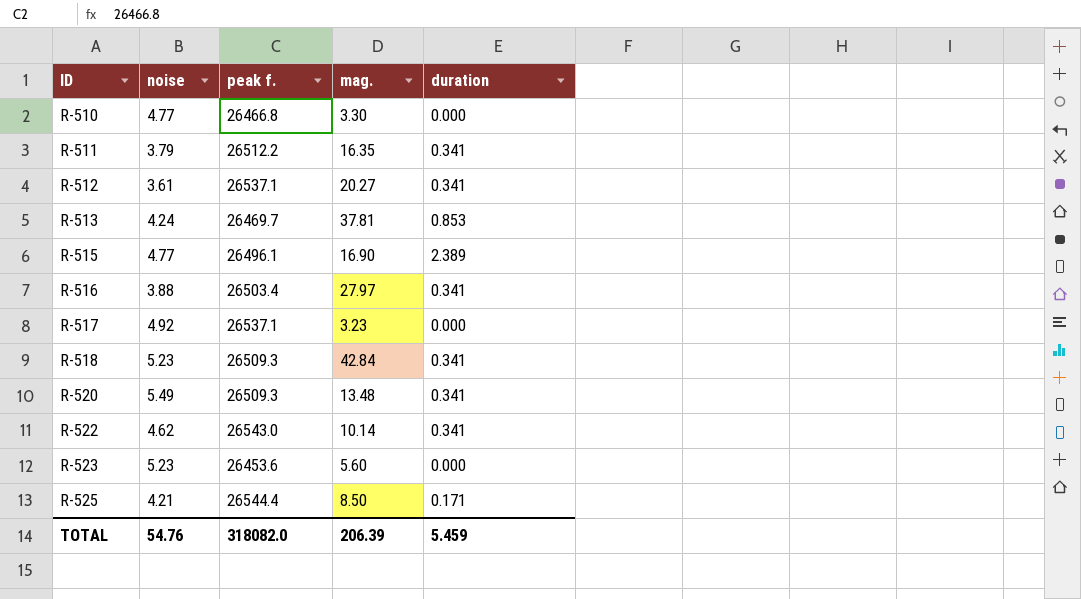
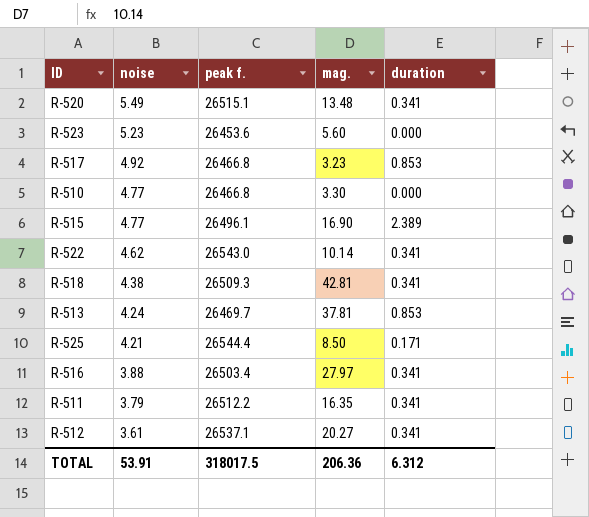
row order: ID ascending -> noise descending
R-520 | peak f.: 26509.3 -> 26515.1
R-517 | peak f.: 26537.1 -> 26466.8
R-517 | duration: 0.000 -> 0.853
R-518 | noise: 5.23 -> 4.38
R-518 | mag.: 42.84 -> 42.81
TOTAL | noise: 54.76 -> 53.91
TOTAL | peak f.: 318082.0 -> 318017.5
TOTAL | mag.: 206.39 -> 206.36
TOTAL | duration: 5.459 -> 6.312

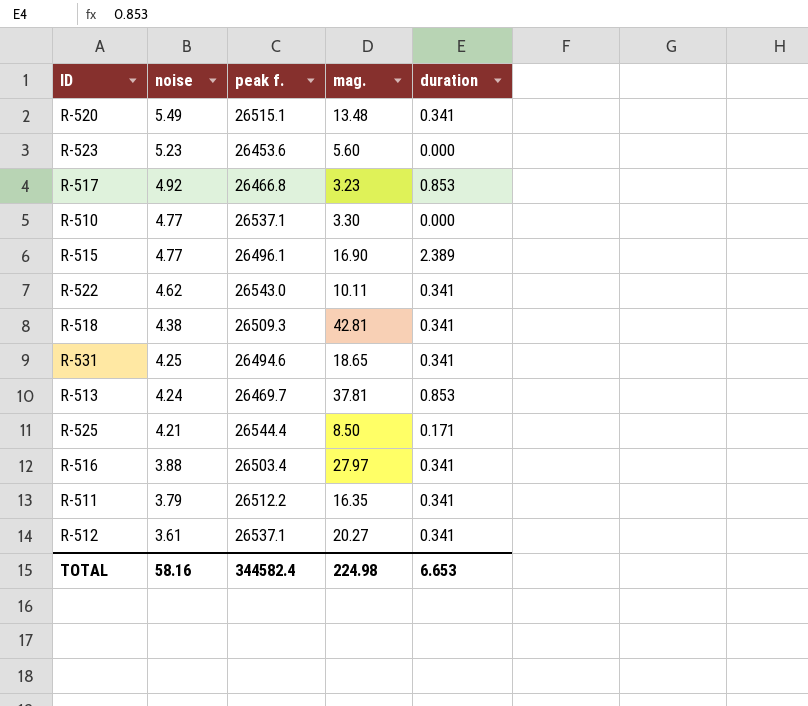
R-510 | peak f.: 26466.8 -> 26537.1
R-522 | mag.: 10.14 -> 10.11
row R-531: none -> 4.25 | 26494.6 | 18.65 | 0.341
TOTAL | noise: 53.91 -> 58.16
TOTAL | peak f.: 318017.5 -> 344582.4
TOTAL | mag.: 206.36 -> 224.98
TOTAL | duration: 6.312 -> 6.653

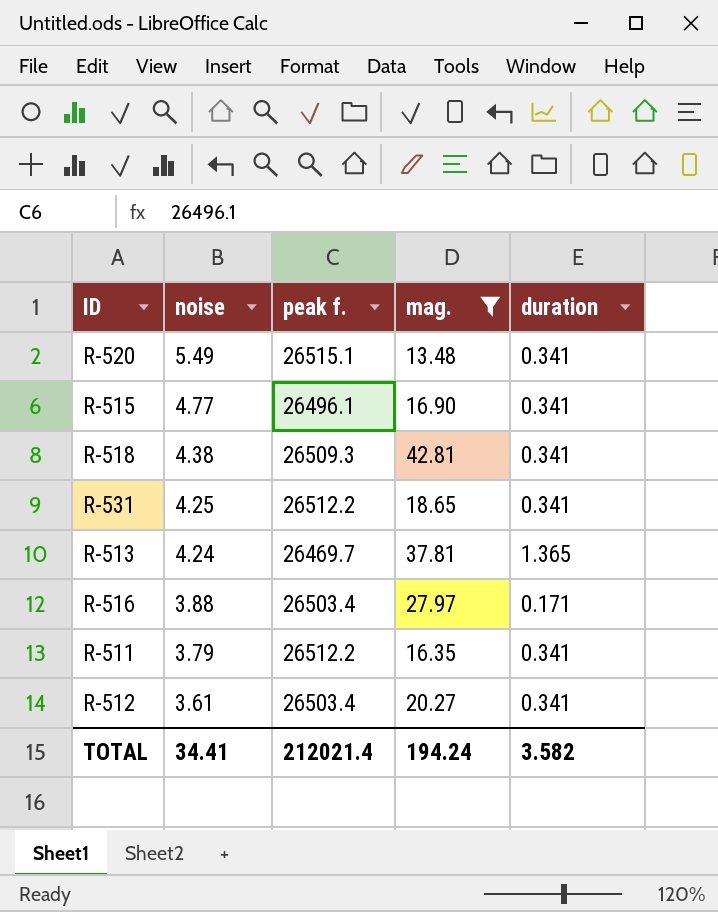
filter: none -> mag. >= 13.48
R-515 | duration: 2.389 -> 0.341
R-531 | peak f.: 26494.6 -> 26512.2
R-513 | duration: 0.853 -> 1.365
R-516 | duration: 0.341 -> 0.171
R-512 | peak f.: 26537.1 -> 26503.4
TOTAL | noise: 58.16 -> 34.41
TOTAL | peak f.: 344582.4 -> 212021.4
TOTAL | mag.: 224.98 -> 194.24
TOTAL | duration: 6.653 -> 3.582

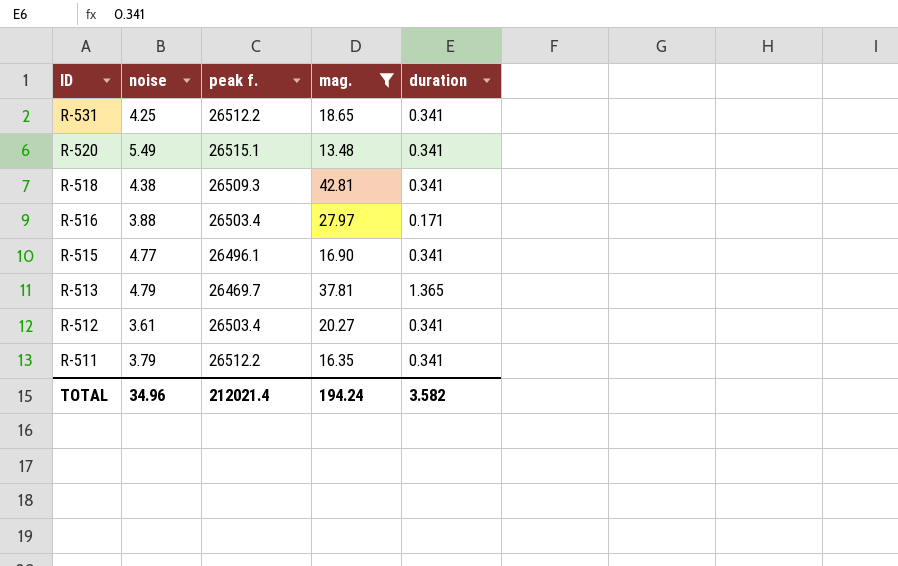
row order: noise descending -> ID descending
R-513 | noise: 4.24 -> 4.79
TOTAL | noise: 34.41 -> 34.96

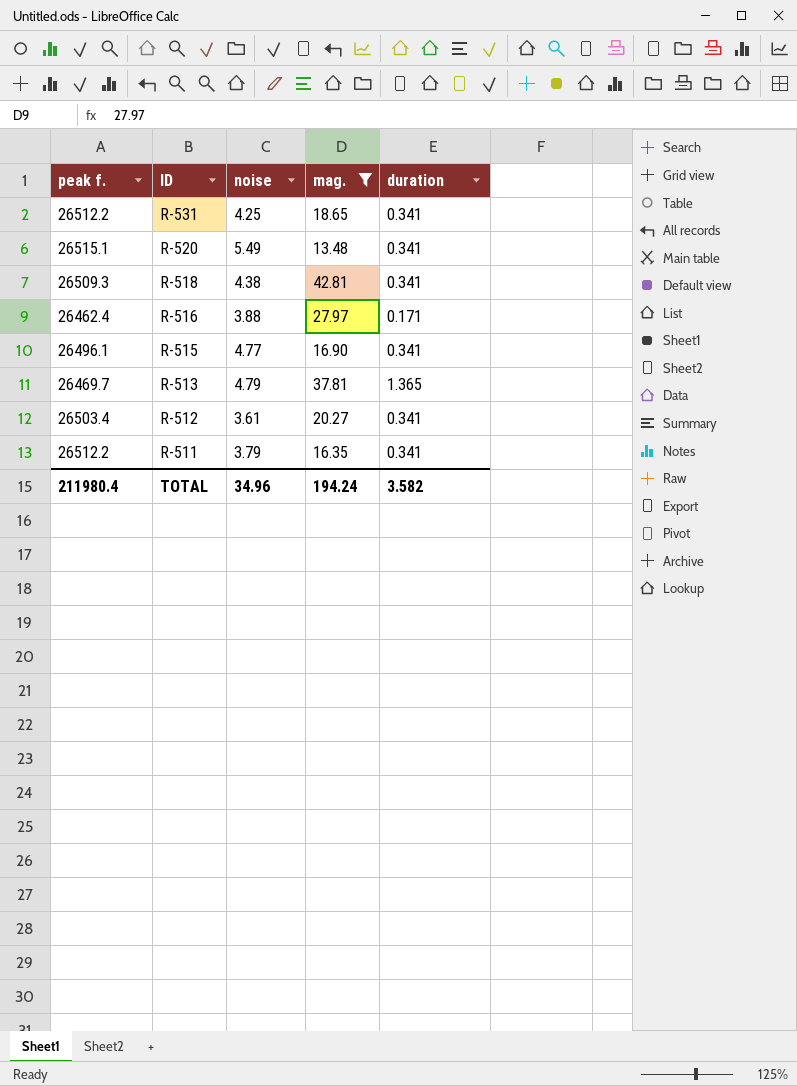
column peak f. | position: 3 -> 1
R-516 | peak f.: 26503.4 -> 26462.4
TOTAL | peak f.: 212021.4 -> 211980.4

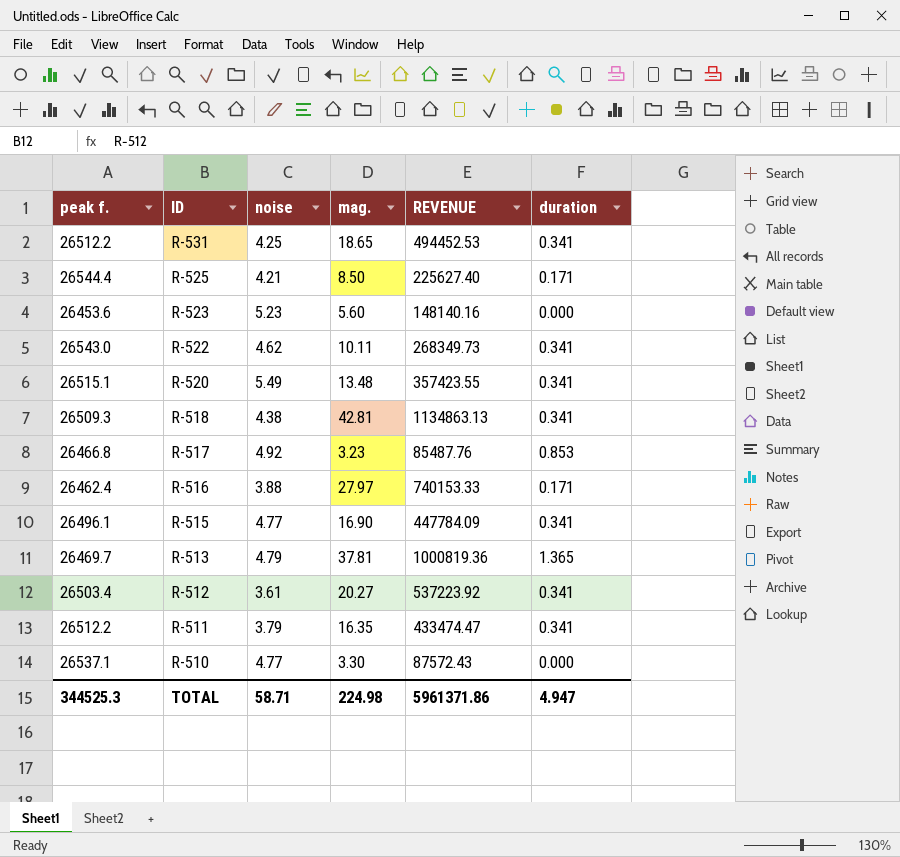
filter: mag. >= 13.48 -> none
column REVENUE | formula: none -> [peak f.] * [mag.]
TOTAL | peak f.: 211980.4 -> 344525.3
TOTAL | noise: 34.96 -> 58.71
TOTAL | mag.: 194.24 -> 224.98
TOTAL | duration: 3.582 -> 4.947

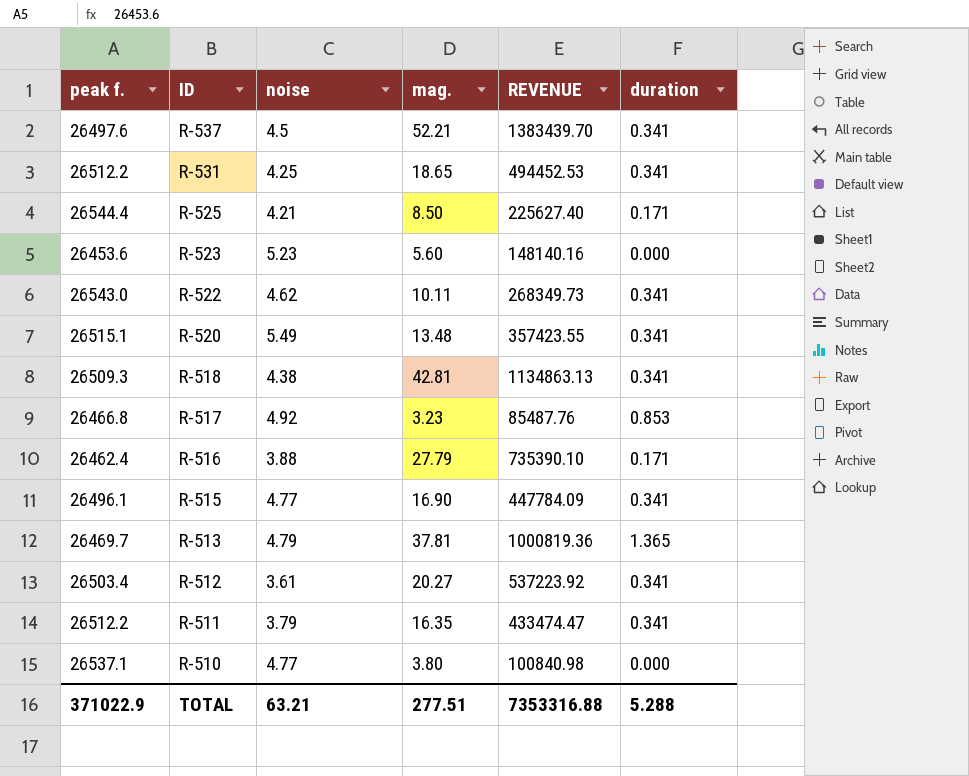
row R-537: none -> 26497.6 | 4.5 | 52.21 | 1383439.70 | 0.341
R-516 | mag.: 27.97 -> 27.79
R-516 | REVENUE: 740153.33 -> 735390.10
R-510 | mag.: 3.30 -> 3.80
R-510 | REVENUE: 87572.43 -> 100840.98
TOTAL | peak f.: 344525.3 -> 371022.9
TOTAL | noise: 58.71 -> 63.21
TOTAL | mag.: 224.98 -> 277.51
TOTAL | REVENUE: 5961371.86 -> 7353316.88
TOTAL | duration: 4.947 -> 5.288

